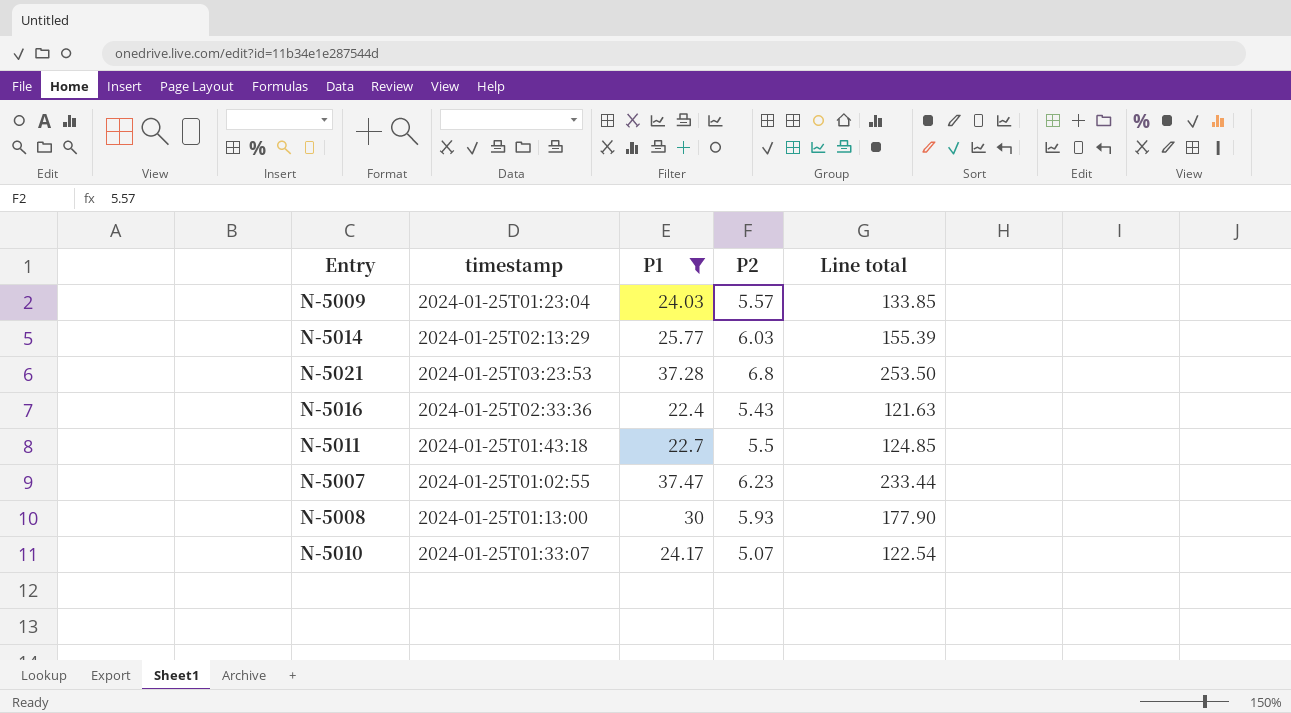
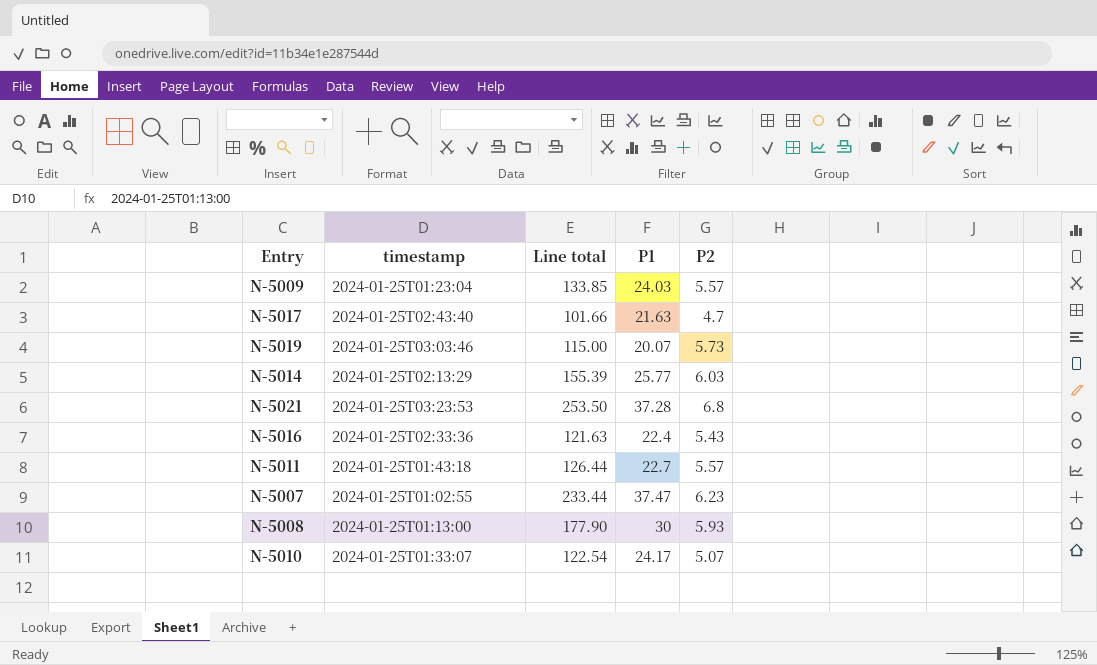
filter: P1 >= 22.4 -> none
column Line total | position: 5 -> 3
N-5011 | Line total: 124.85 -> 126.44
N-5011 | P2: 5.5 -> 5.57

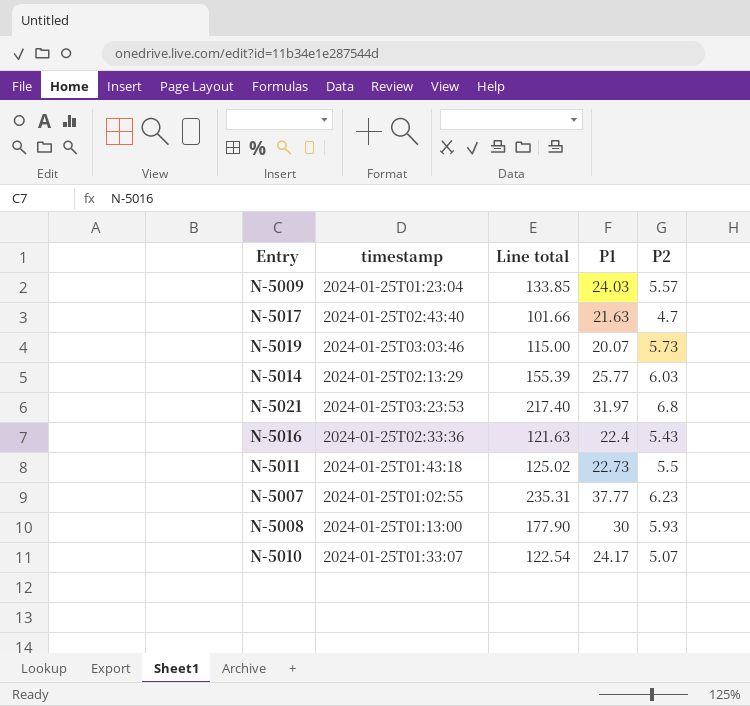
N-5021 | Line total: 253.50 -> 217.40
N-5021 | P1: 37.28 -> 31.97
N-5011 | Line total: 126.44 -> 125.02
N-5011 | P1: 22.7 -> 22.73
N-5011 | P2: 5.57 -> 5.5
N-5007 | Line total: 233.44 -> 235.31
N-5007 | P1: 37.47 -> 37.77

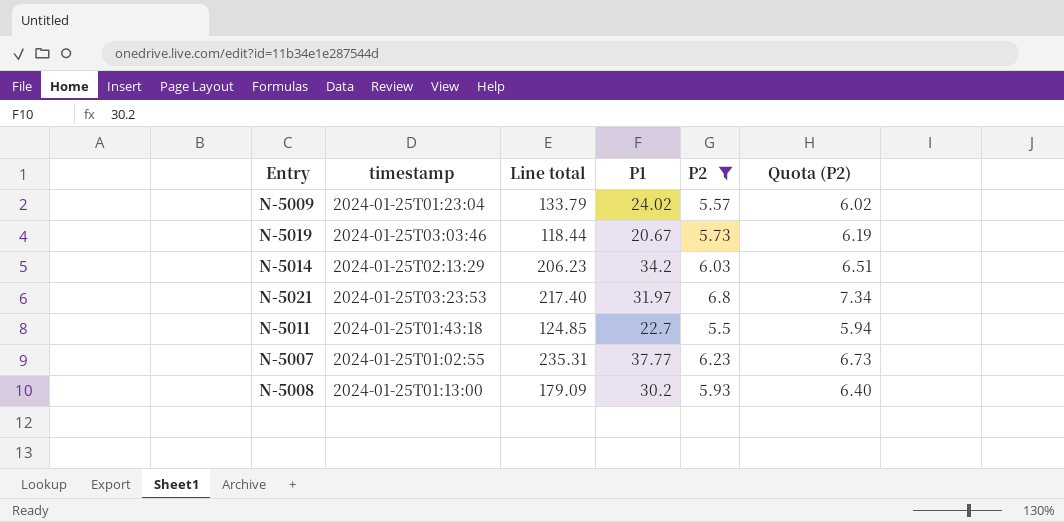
filter: none -> P2 >= 5.5
column Quota (P2) | formula: none -> [P2] * 1.08
N-5009 | Line total: 133.85 -> 133.79
N-5009 | P1: 24.03 -> 24.02
N-5019 | Line total: 115.00 -> 118.44
N-5019 | P1: 20.07 -> 20.67
N-5014 | Line total: 155.39 -> 206.23
N-5014 | P1: 25.77 -> 34.2
N-5011 | Line total: 125.02 -> 124.85
N-5011 | P1: 22.73 -> 22.7
N-5008 | Line total: 177.90 -> 179.09
N-5008 | P1: 30 -> 30.2

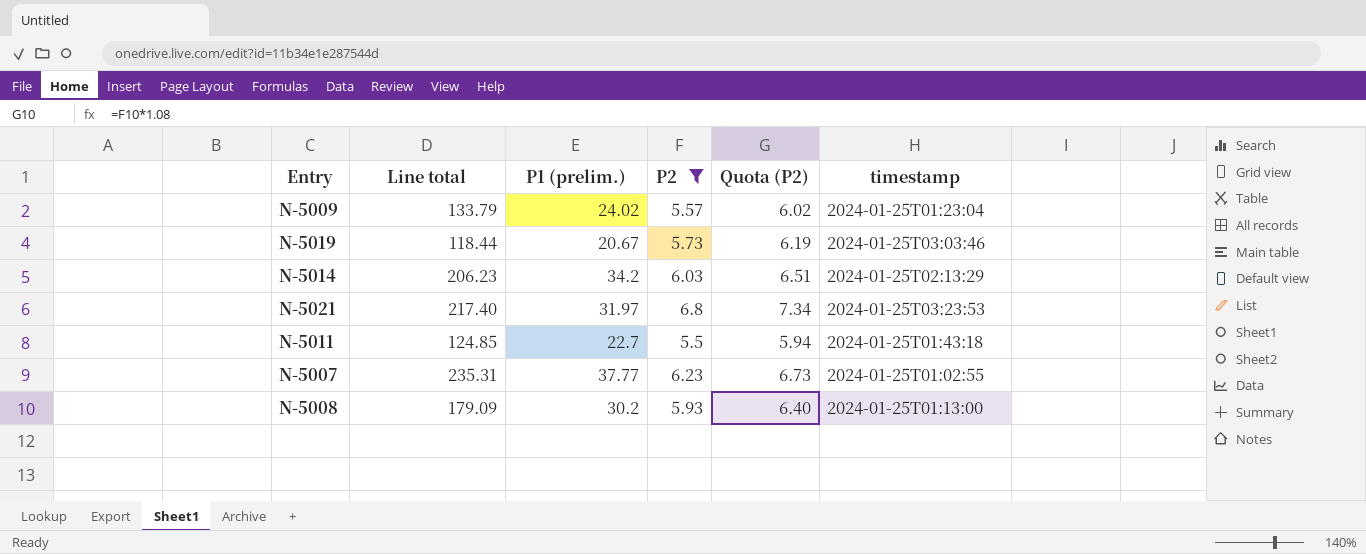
column name: P1 -> P1 (prelim.)
column timestamp | position: 2 -> 6

